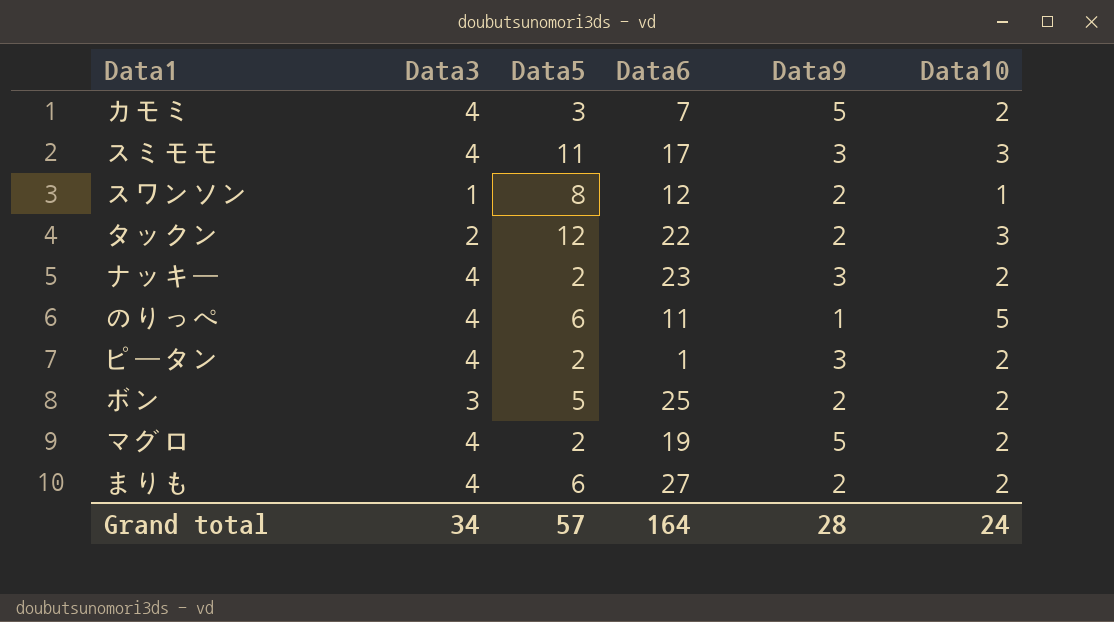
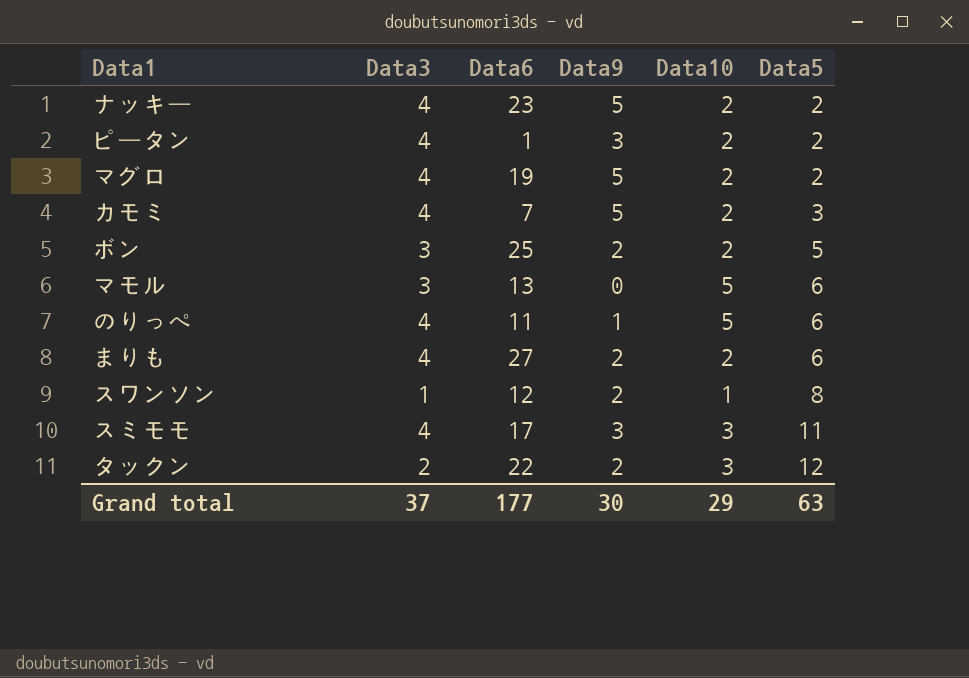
row order: none -> Data5 ascending
column Data5 | position: 3 -> 6
ナッキー | Data9: 3 -> 5
row マモル: none -> 3 | 13 | 0 | 5 | 6
Grand total | Data3: 34 -> 37
Grand total | Data6: 164 -> 177
Grand total | Data9: 28 -> 30
Grand total | Data10: 24 -> 29
Grand total | Data5: 57 -> 63

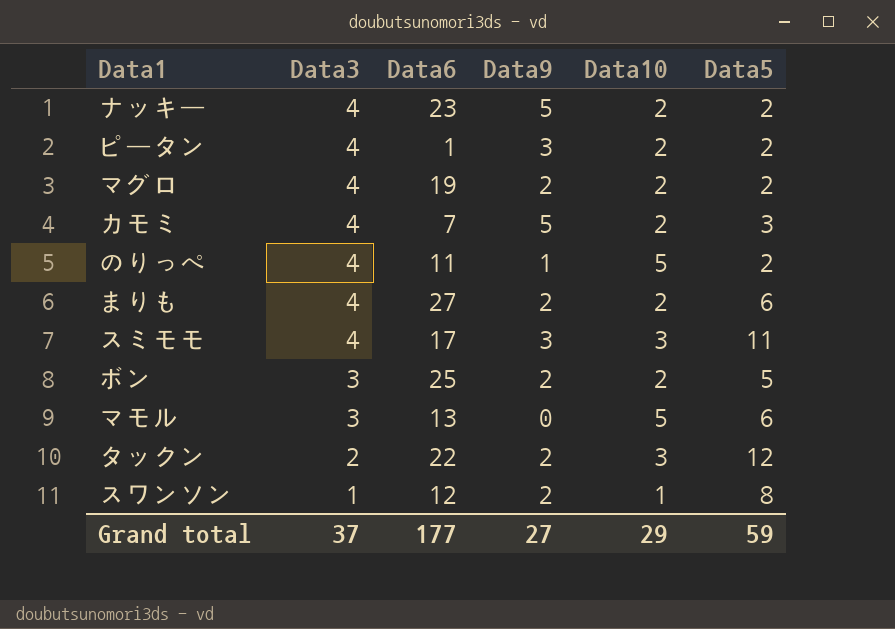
row order: Data5 ascending -> Data3 descending
マグロ | Data9: 5 -> 2
のりっぺ | Data5: 6 -> 2
Grand total | Data9: 30 -> 27
Grand total | Data5: 63 -> 59

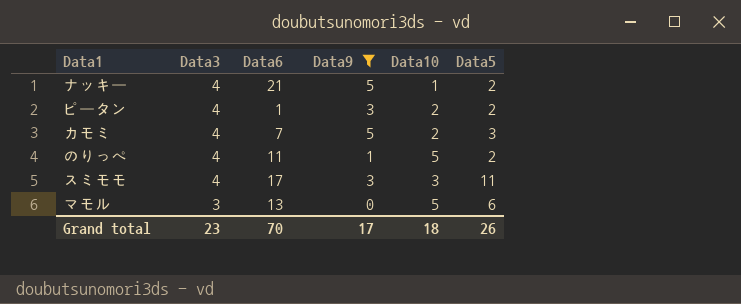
filter: none -> Data9 != 2
ナッキー | Data6: 23 -> 21
ナッキー | Data10: 2 -> 1
Grand total | Data3: 37 -> 23
Grand total | Data6: 177 -> 70
Grand total | Data9: 27 -> 17
Grand total | Data10: 29 -> 18
Grand total | Data5: 59 -> 26

